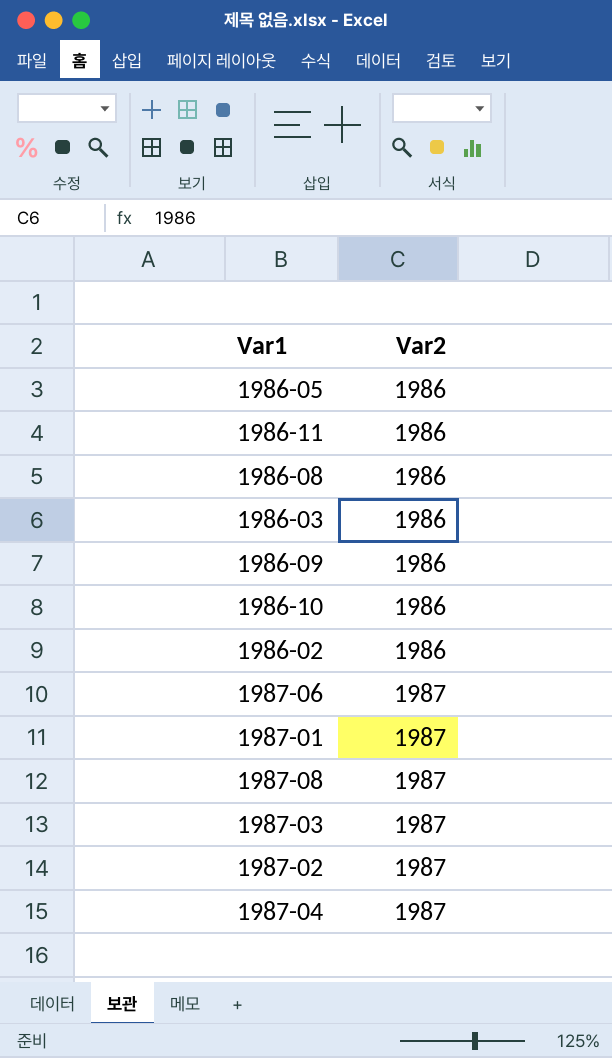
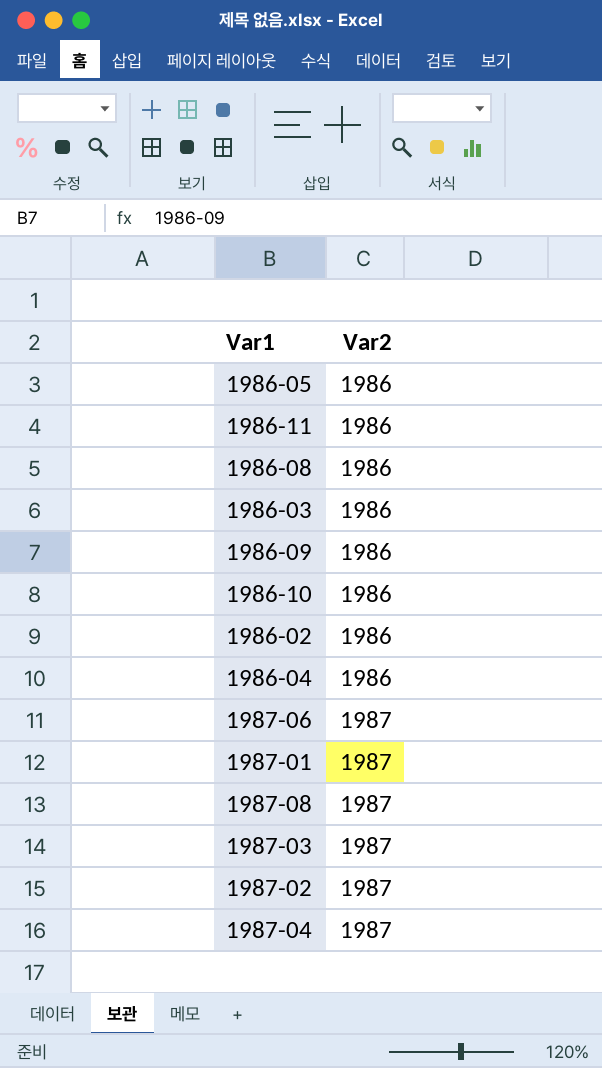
row 1986-04: none -> 1986

